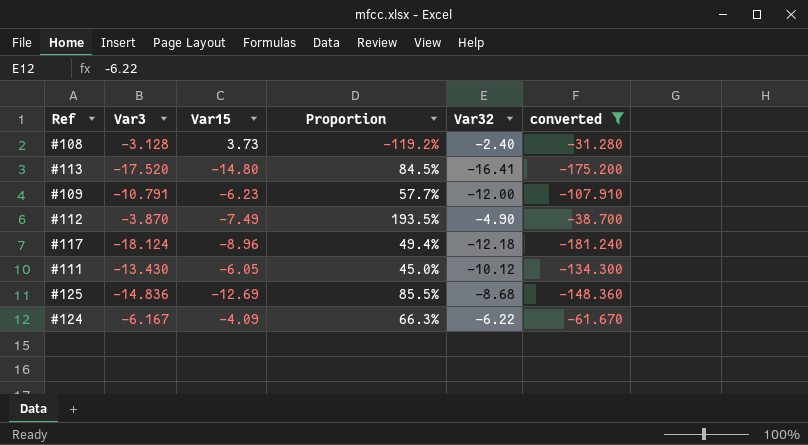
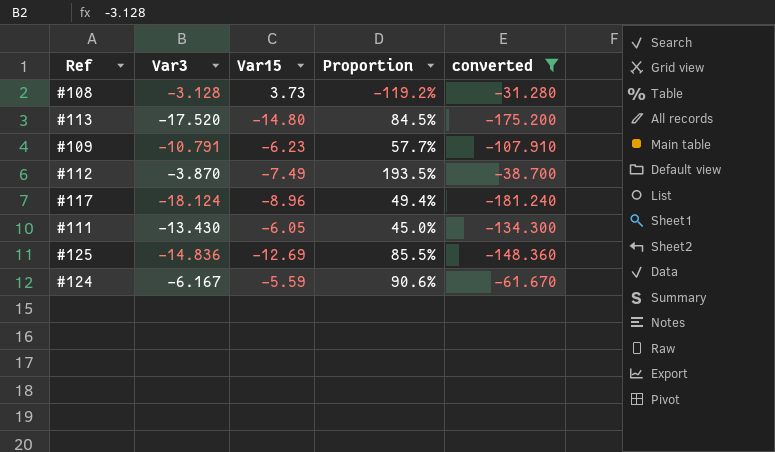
column Var32 | position: 5 -> none
#124 | Var15: -4.09 -> -5.59
#124 | Proportion: 66.3% -> 90.6%

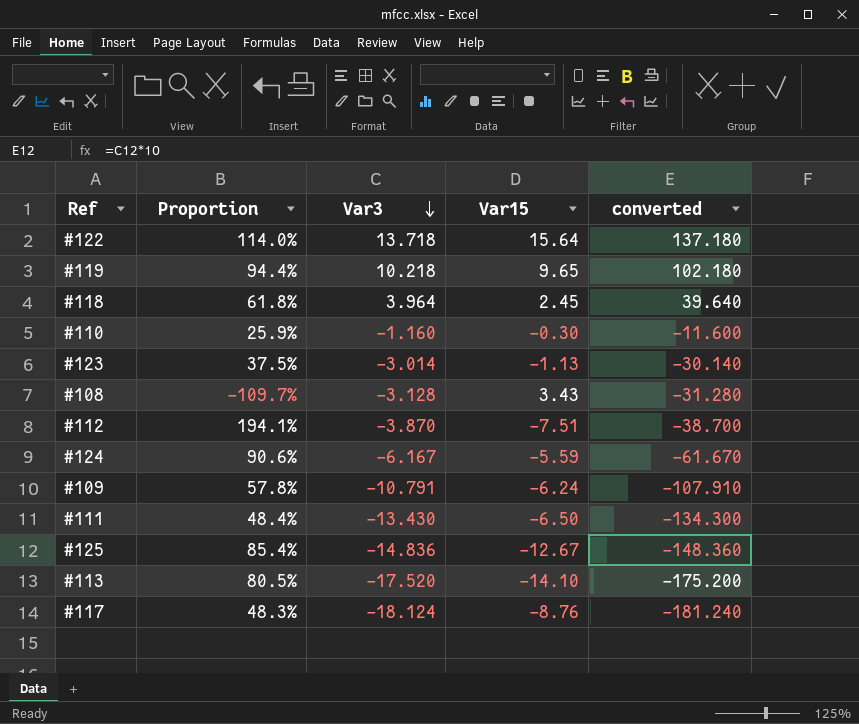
filter: converted <= -31.280 -> none
row order: none -> Var3 descending
column Proportion | position: 4 -> 2
#108 | Proportion: -119.2% -> -109.7%
#108 | Var15: 3.73 -> 3.43
#112 | Proportion: 193.5% -> 194.1%
#112 | Var15: -7.49 -> -7.51
#109 | Proportion: 57.7% -> 57.8%
#109 | Var15: -6.23 -> -6.24
#111 | Proportion: 45.0% -> 48.4%
#111 | Var15: -6.05 -> -6.50
#125 | Proportion: 85.5% -> 85.4%
#125 | Var15: -12.69 -> -12.67
#113 | Proportion: 84.5% -> 80.5%
#113 | Var15: -14.80 -> -14.10
#117 | Proportion: 49.4% -> 48.3%
#117 | Var15: -8.96 -> -8.76

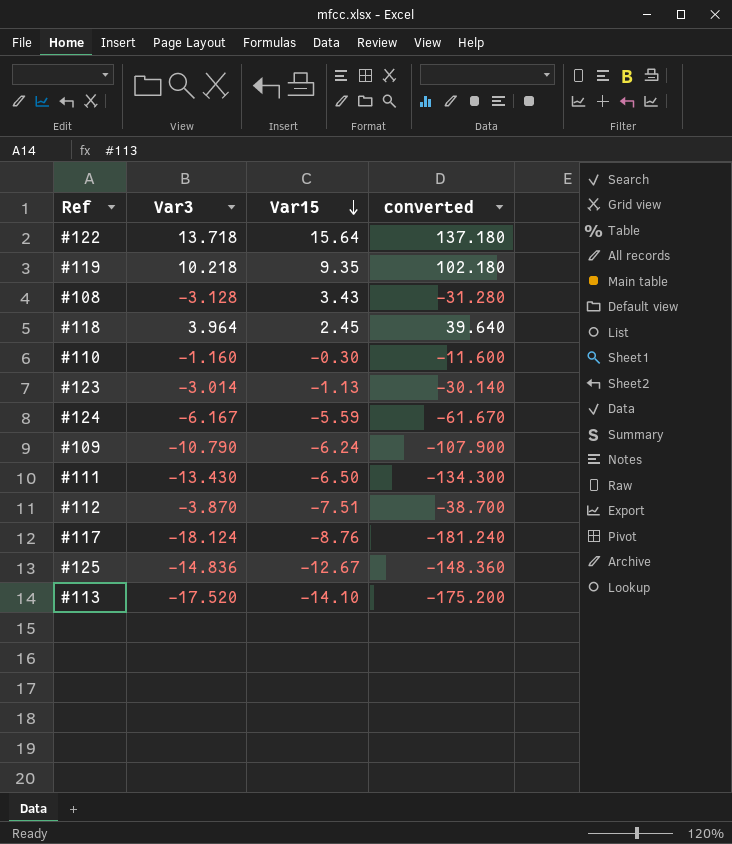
row order: Var3 descending -> Var15 descending
column Proportion | formula: [Var15] / [Var3] -> none
#119 | Var15: 9.65 -> 9.35
#109 | Var3: -10.791 -> -10.790
#109 | converted: -107.910 -> -107.900

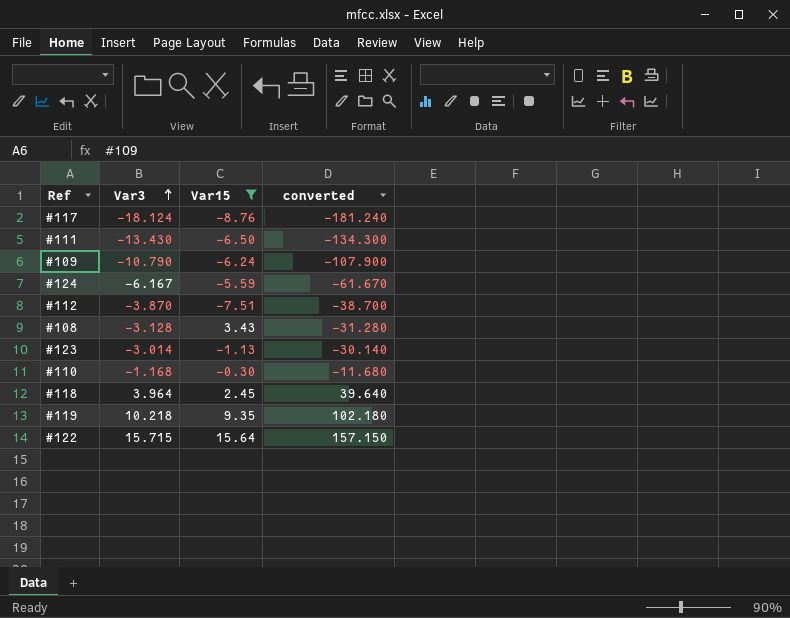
filter: none -> Var15 >= -8.76
row order: Var15 descending -> Var3 ascending
#110 | Var3: -1.160 -> -1.168
#110 | converted: -11.600 -> -11.680
#122 | Var3: 13.718 -> 15.715
#122 | converted: 137.180 -> 157.150

